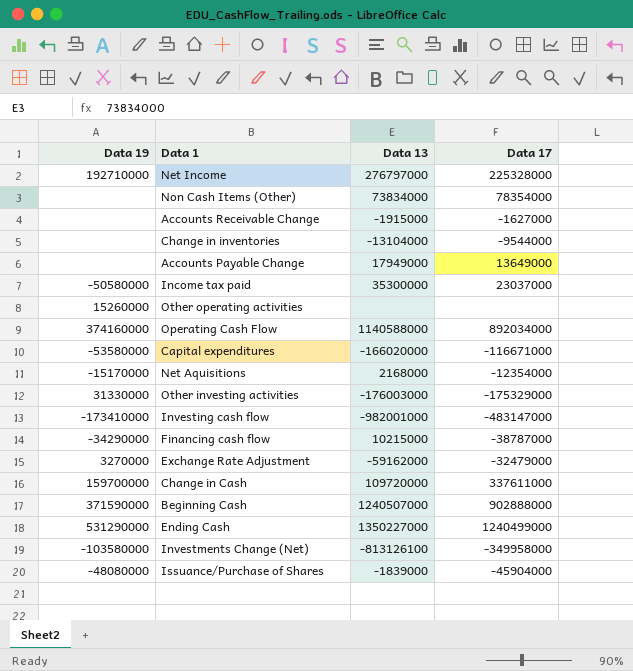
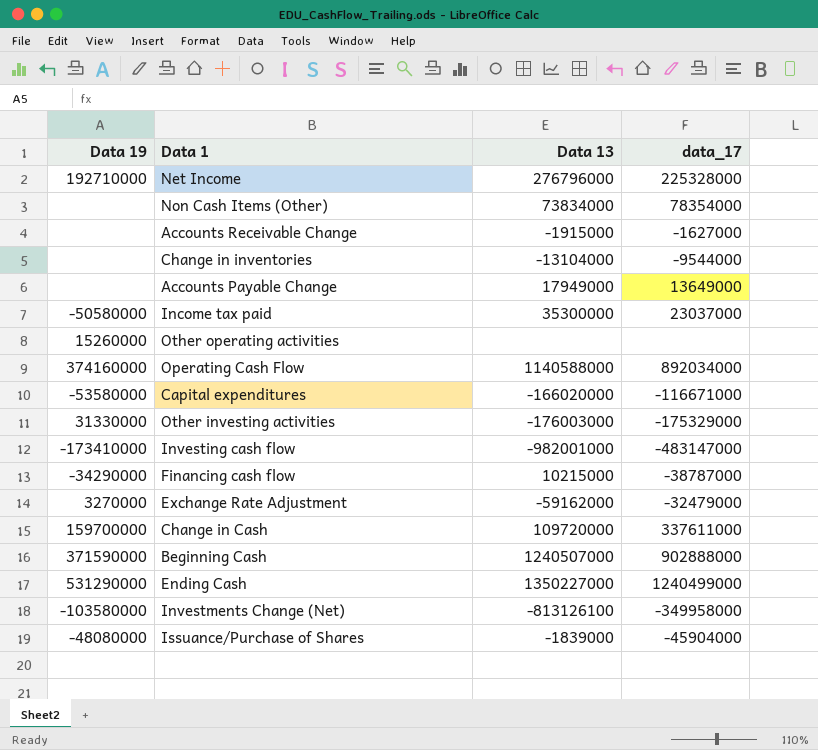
column name: Data 17 -> data_17
row Net Aquisitions: -15170000 | 2168000 | -12354000 -> none
Net Income | Data 13: 276797000 -> 276796000

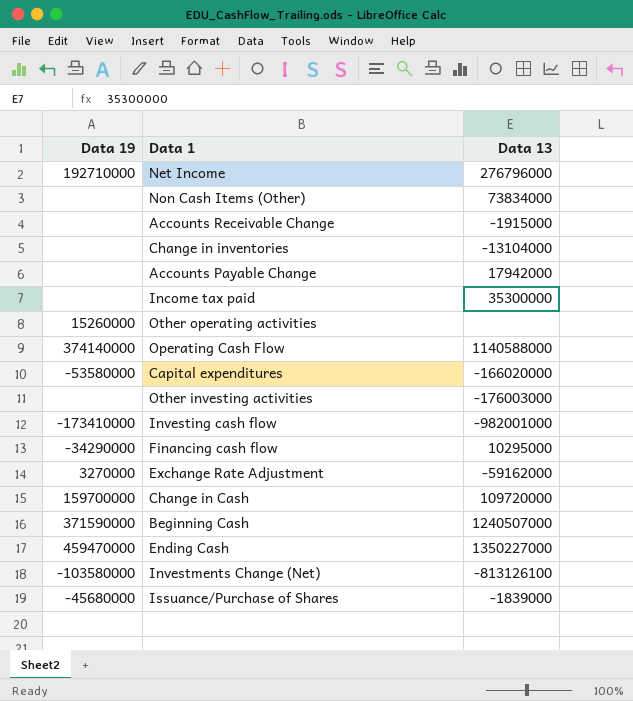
column data_17 | position: 4 -> none
Accounts Payable Change | Data 13: 17949000 -> 17942000
Income tax paid | Data 19: -50580000 -> none
Operating Cash Flow | Data 19: 374160000 -> 374140000
Other investing activities | Data 19: 31330000 -> none
Financing cash flow | Data 13: 10215000 -> 10295000
Ending Cash | Data 19: 531290000 -> 459470000
Issuance/Purchase of Shares | Data 19: -48080000 -> -45680000

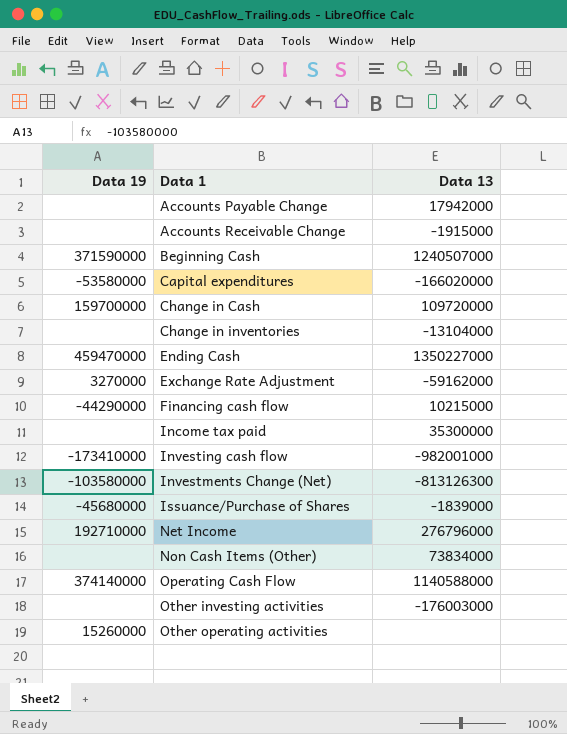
row order: none -> Data 1 ascending
Financing cash flow | Data 19: -34290000 -> -44290000
Financing cash flow | Data 13: 10295000 -> 10215000
Investments Change (Net) | Data 13: -813126100 -> -813126300

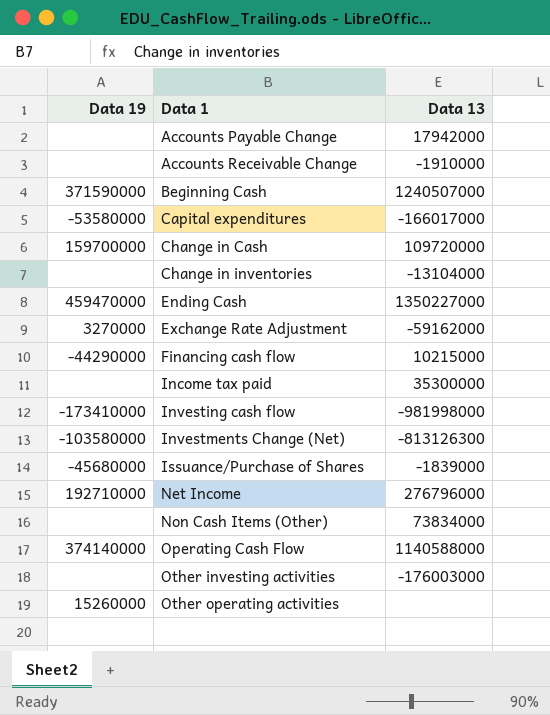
Accounts Receivable Change | Data 13: -1915000 -> -1910000
Capital expenditures | Data 13: -166020000 -> -166017000
Investing cash flow | Data 13: -982001000 -> -981998000

